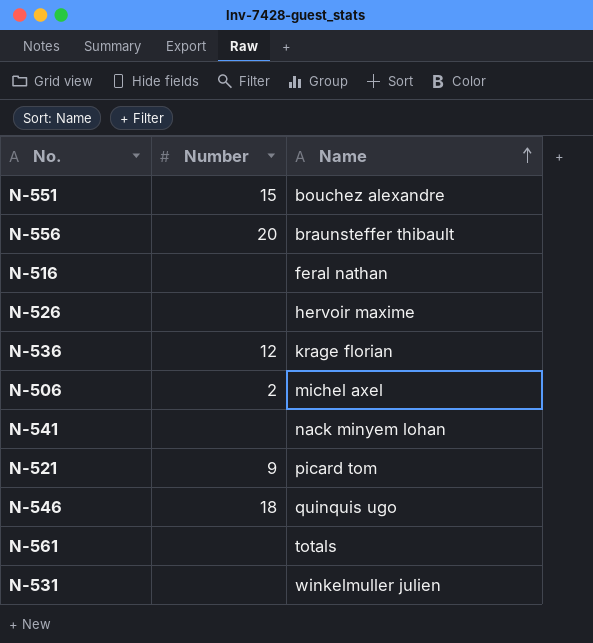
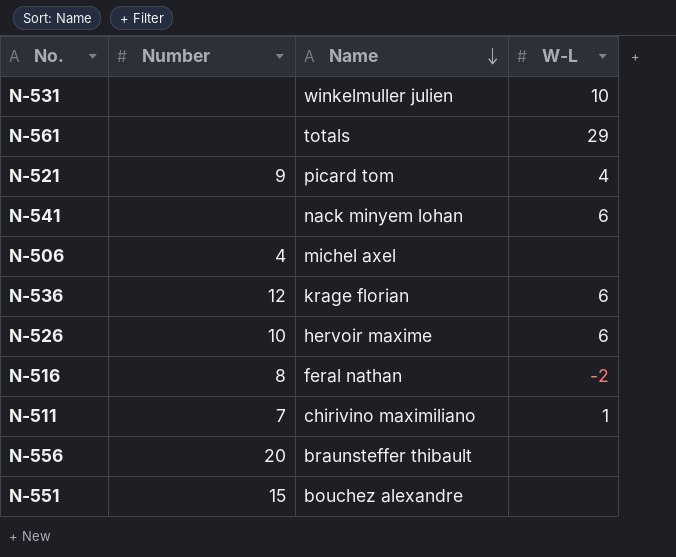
row order: Name ascending -> Name descending
column W-L | position: none -> 4
row N-546: 18 | quinquis ugo -> none
N-506 | Number: 2 -> 4
N-526 | Number: none -> 10
N-516 | Number: none -> 8
row N-511: none -> 7 | chirivino maximiliano | 1

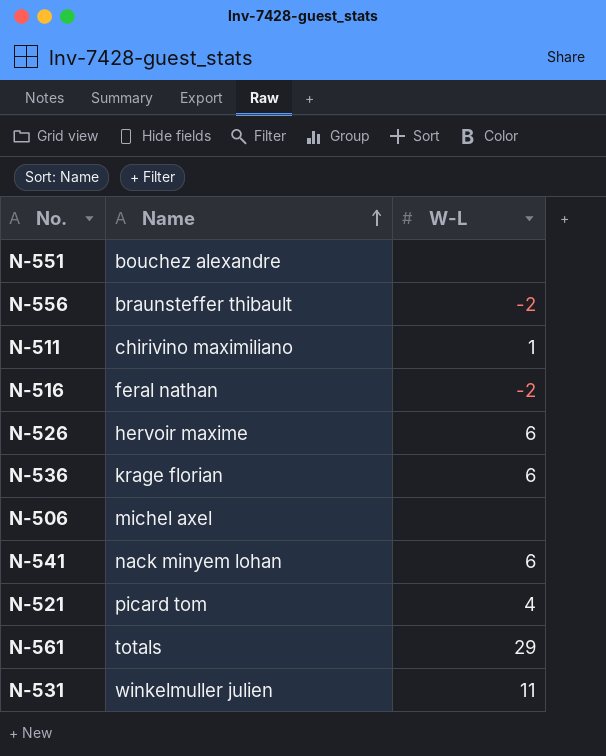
row order: Name descending -> Name ascending
column Number | position: 2 -> none
N-556 | W-L: none -> -2
N-531 | W-L: 10 -> 11

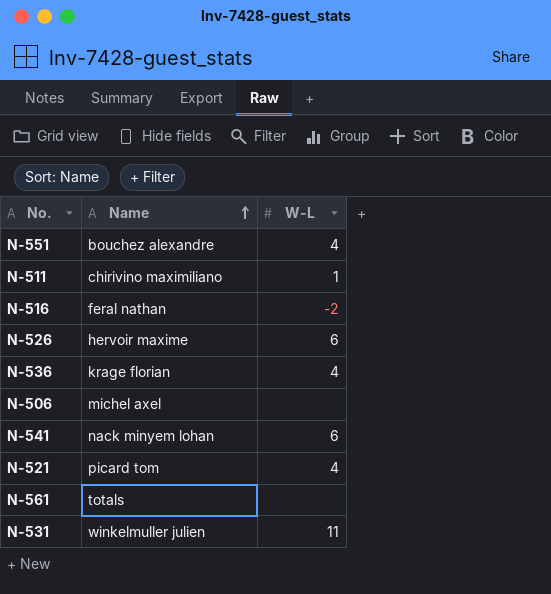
row N-556: braunsteffer thibault | -2 -> none
N-551 | W-L: none -> 4
N-536 | W-L: 6 -> 4
N-561 | W-L: 29 -> none

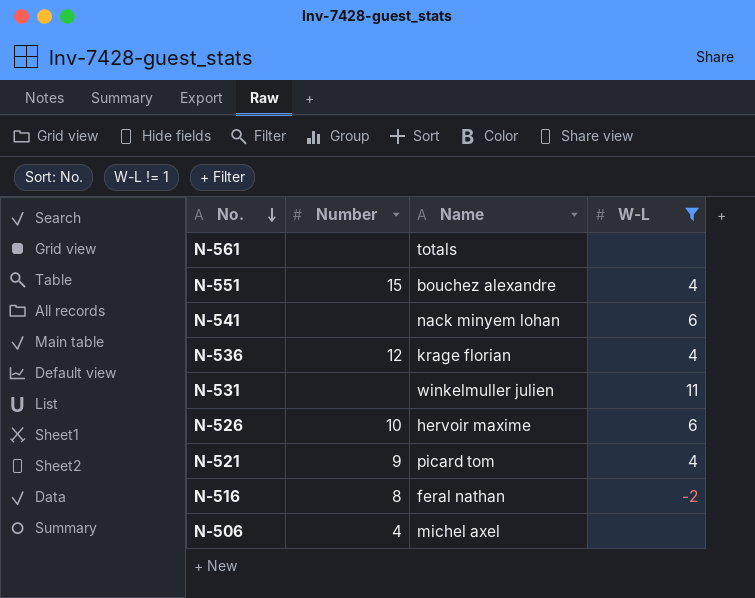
filter: none -> W-L != 1
row order: Name ascending -> No. descending
column Number | position: none -> 2

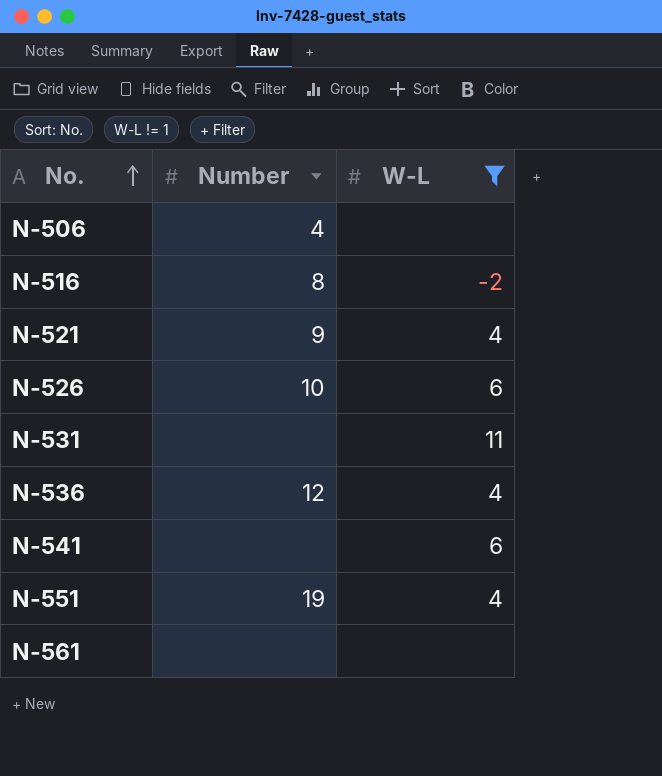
row order: No. descending -> No. ascending
column Name | position: 3 -> none
N-551 | Number: 15 -> 19

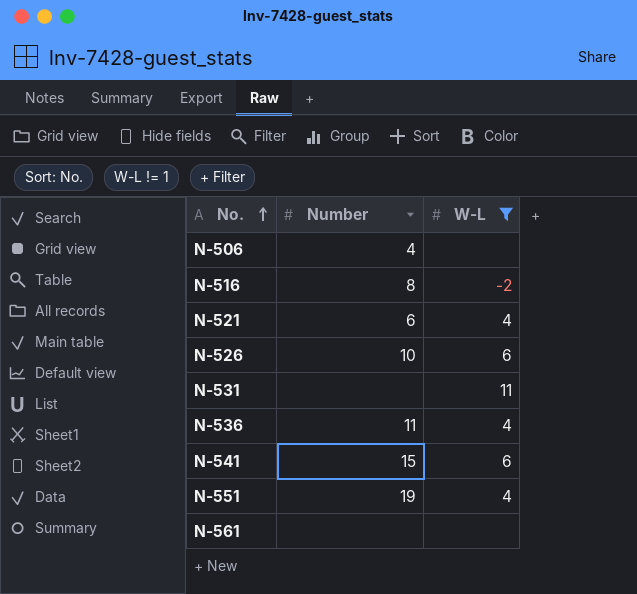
N-521 | Number: 9 -> 6
N-536 | Number: 12 -> 11
N-541 | Number: none -> 15

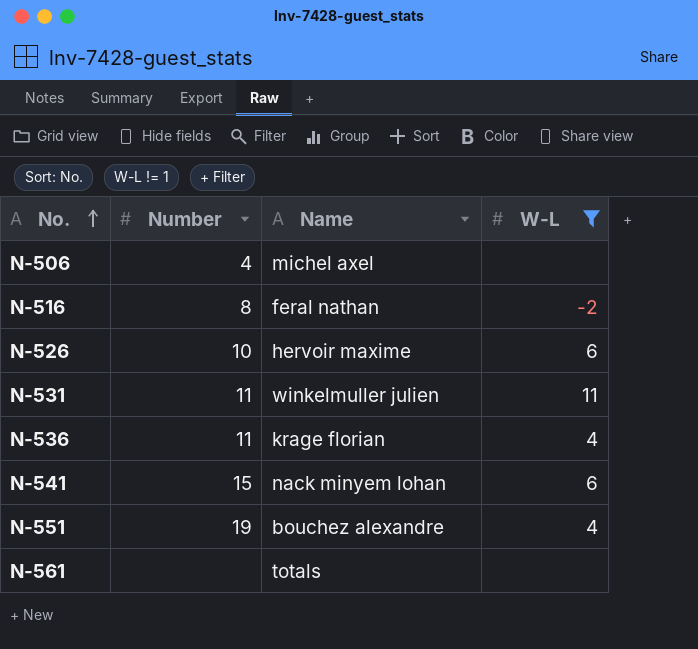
column Name | position: none -> 3
row N-521: 6 | 4 -> none
N-531 | Number: none -> 11

